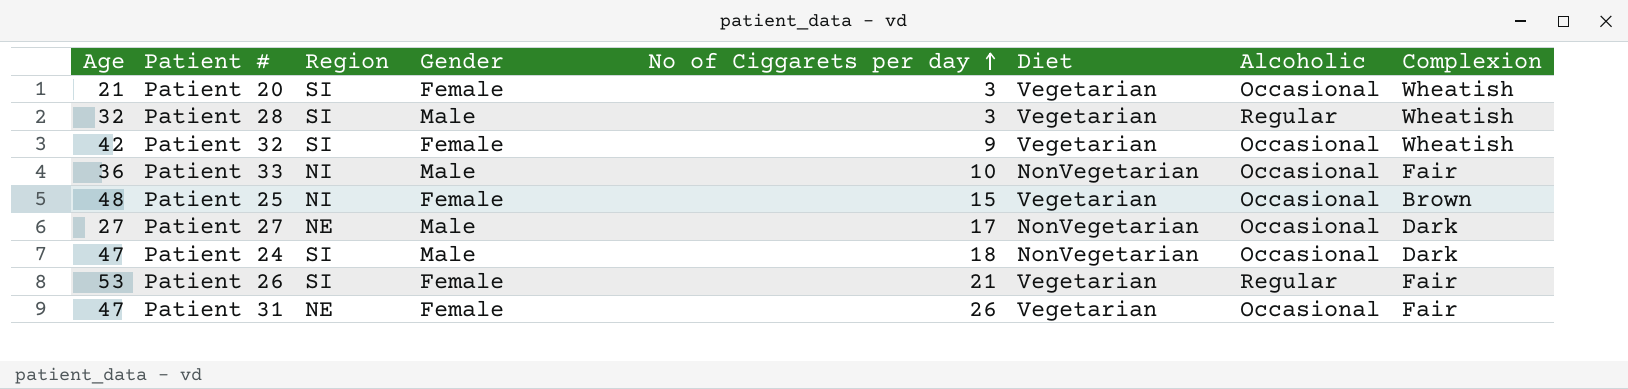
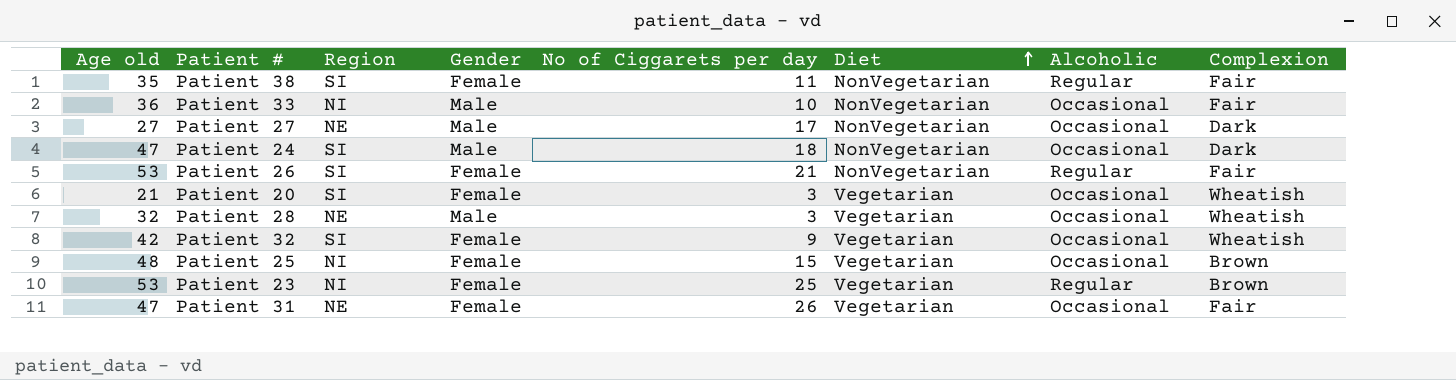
row order: No of Ciggarets per day ascending -> Diet ascending
column name: Age -> Age old
row Patient 38: none -> 35 | SI | Female | 11 | NonVegetarian | Regular | Fair
Patient 26 | Diet: Vegetarian -> NonVegetarian
Patient 28 | Region: SI -> NE
Patient 28 | Alcoholic: Regular -> Occasional
row Patient 23: none -> 53 | NI | Female | 25 | Vegetarian | Regular | Brown

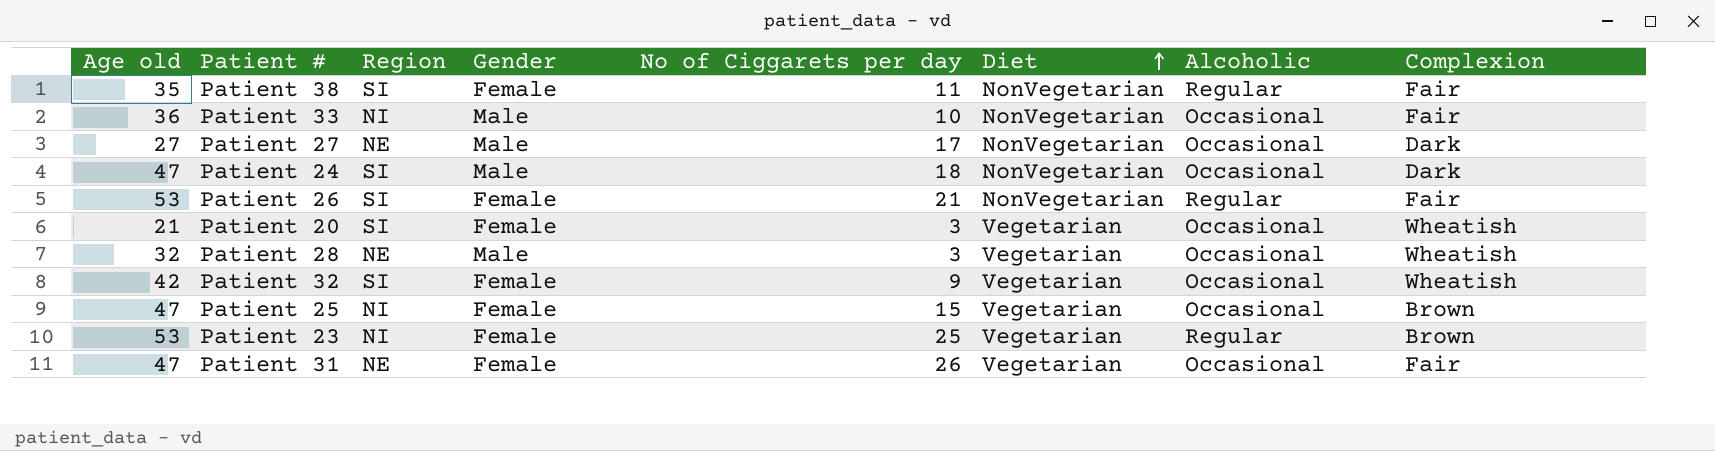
Patient 25 | Age old: 48 -> 47

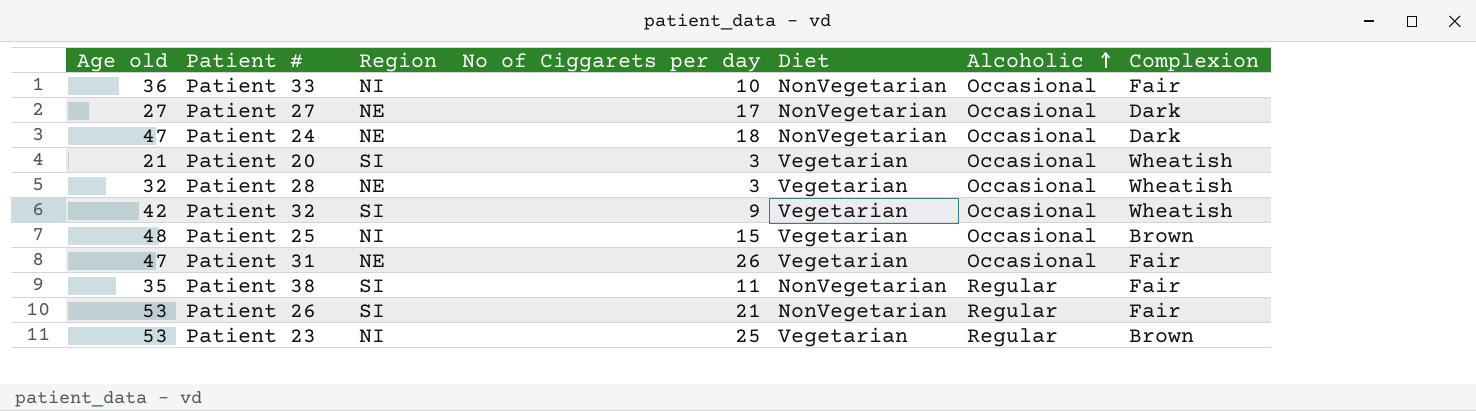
row order: Diet ascending -> Alcoholic ascending
column Gender | position: 4 -> none
Patient 24 | Region: SI -> NE
Patient 25 | Age old: 47 -> 48

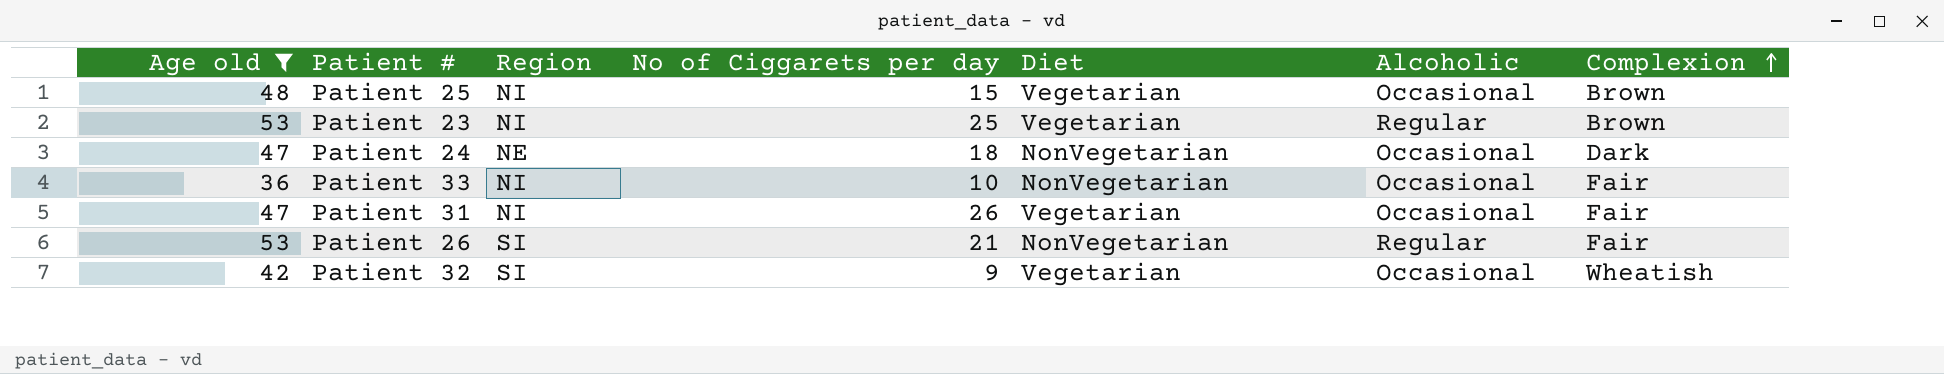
filter: none -> Age old >= 36
row order: Alcoholic ascending -> Complexion ascending
Patient 31 | Region: NE -> NI

